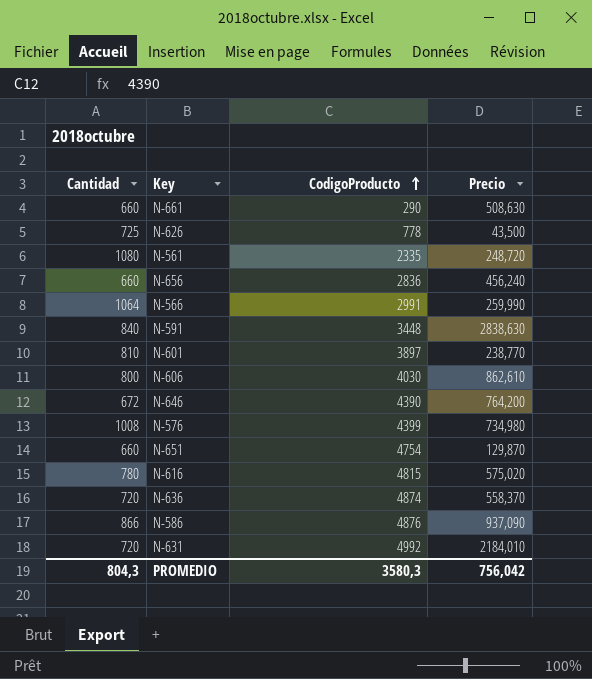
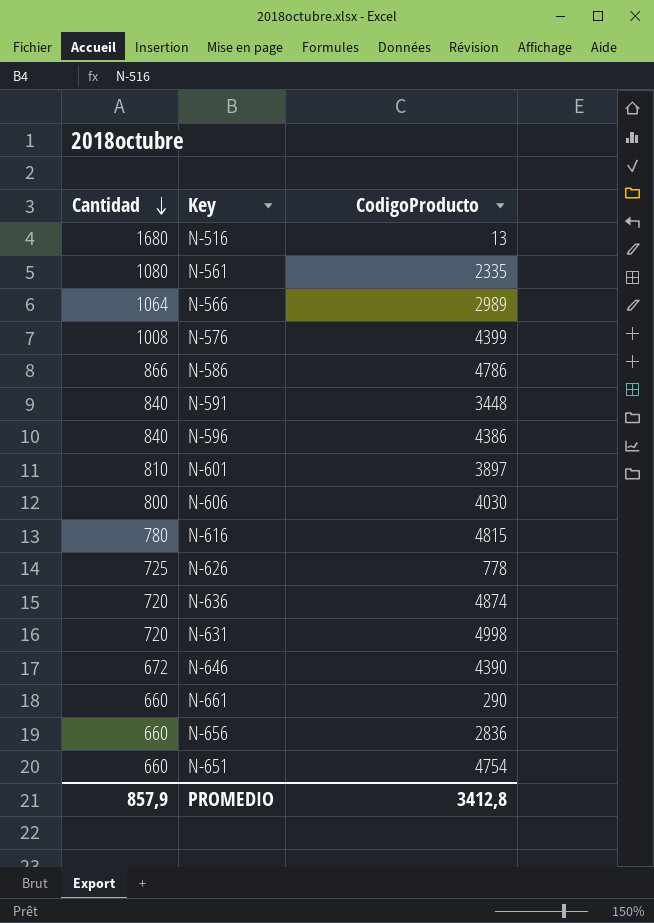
row order: CodigoProducto ascending -> Cantidad descending
column Precio | position: 4 -> none
row N-516: none -> 1680 | 13
N-566 | CodigoProducto: 2991 -> 2989
N-586 | CodigoProducto: 4876 -> 4786
row N-596: none -> 840 | 4386
N-631 | CodigoProducto: 4992 -> 4998
PROMEDIO | Cantidad: 804,3 -> 857,9
PROMEDIO | CodigoProducto: 3580,3 -> 3412,8

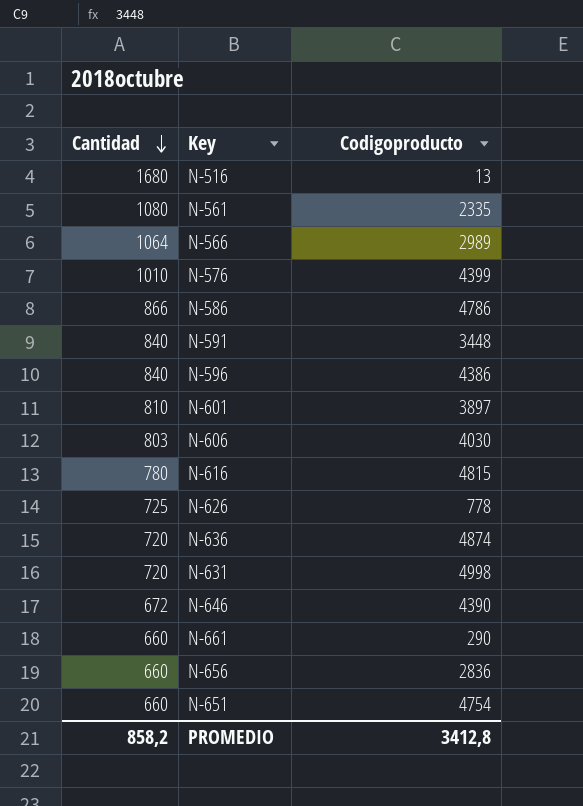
column name: CodigoProducto -> Codigoproducto
N-576 | Cantidad: 1008 -> 1010
N-606 | Cantidad: 800 -> 803
PROMEDIO | Cantidad: 857,9 -> 858,2

